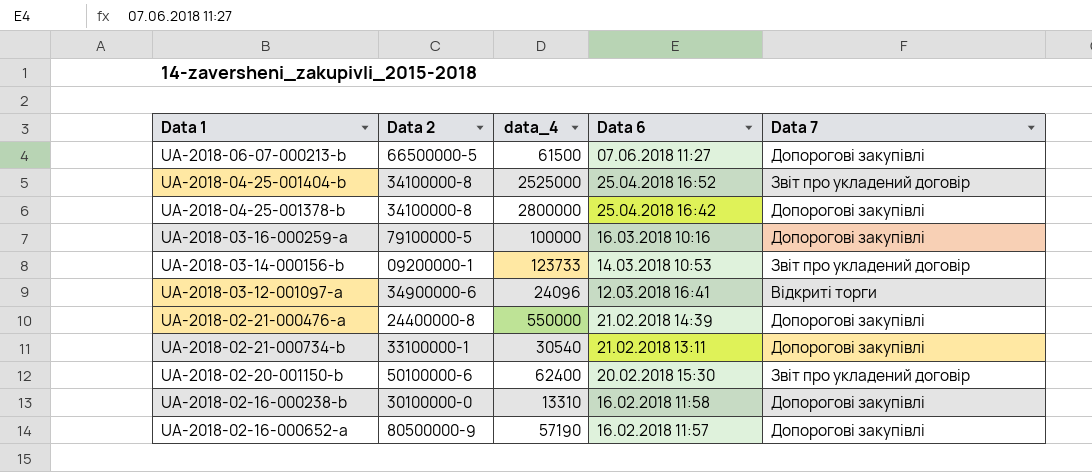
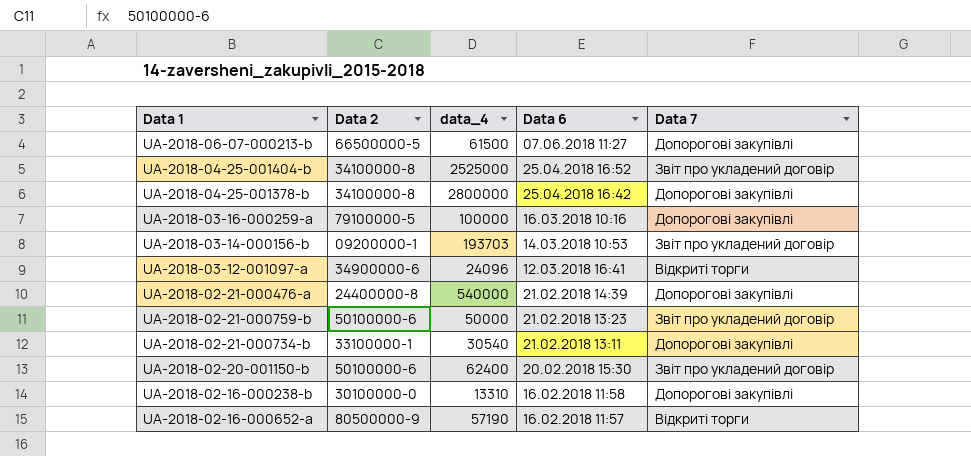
UA-2018-03-14-000156-b | data_4: 123733 -> 193703
UA-2018-02-21-000476-a | data_4: 550000 -> 540000
row UA-2018-02-21-000759-b: none -> 50100000-6 | 50000 | 21.02.2018 13:23 | Звіт про укладений договір
UA-2018-02-16-000652-a | Data 7: Допорогові закупівлі -> Відкриті торги

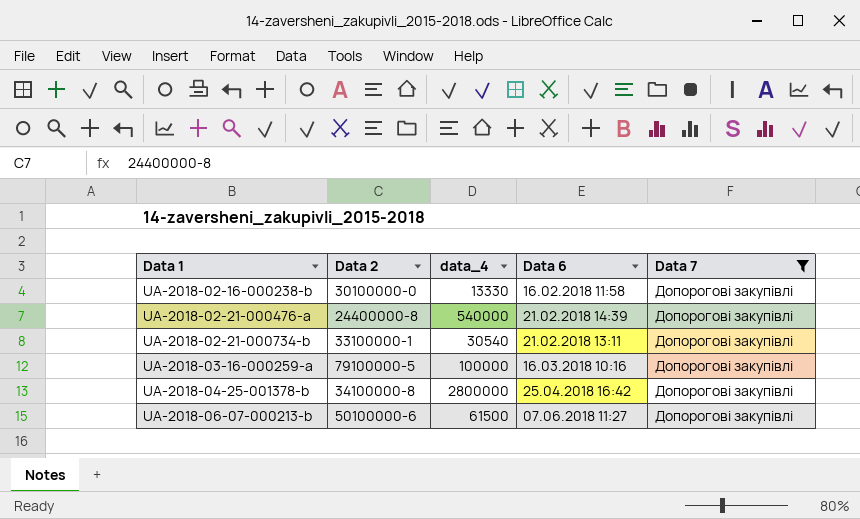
filter: none -> Data 7 = Допорогові закупівлі
row order: Data 6 descending -> Data 1 ascending
UA-2018-02-16-000238-b | data_4: 13310 -> 13330
UA-2018-06-07-000213-b | Data 2: 66500000-5 -> 50100000-6

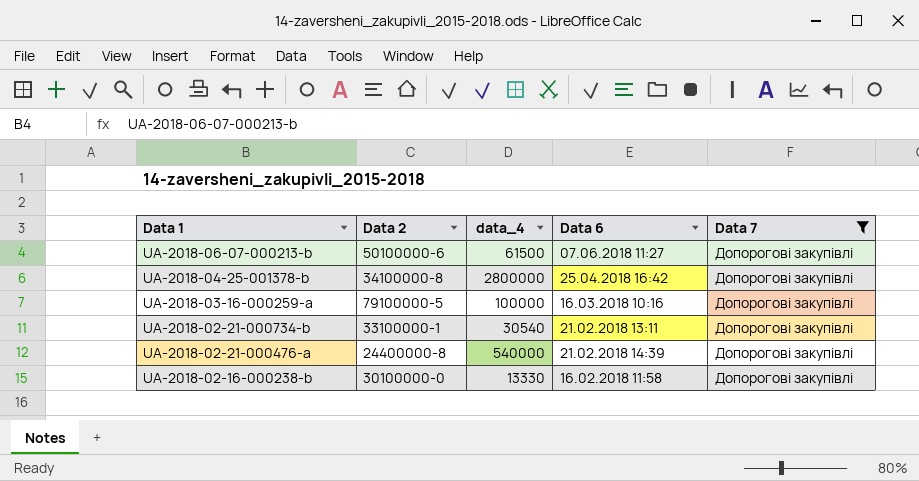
row order: Data 1 ascending -> Data 1 descending

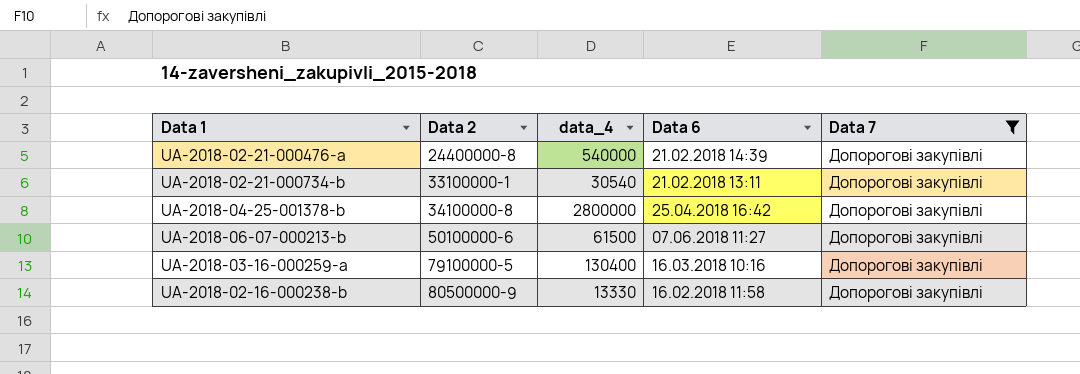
row order: Data 1 descending -> Data 2 ascending
UA-2018-03-16-000259-a | data_4: 100000 -> 130400
UA-2018-02-16-000238-b | Data 2: 30100000-0 -> 80500000-9

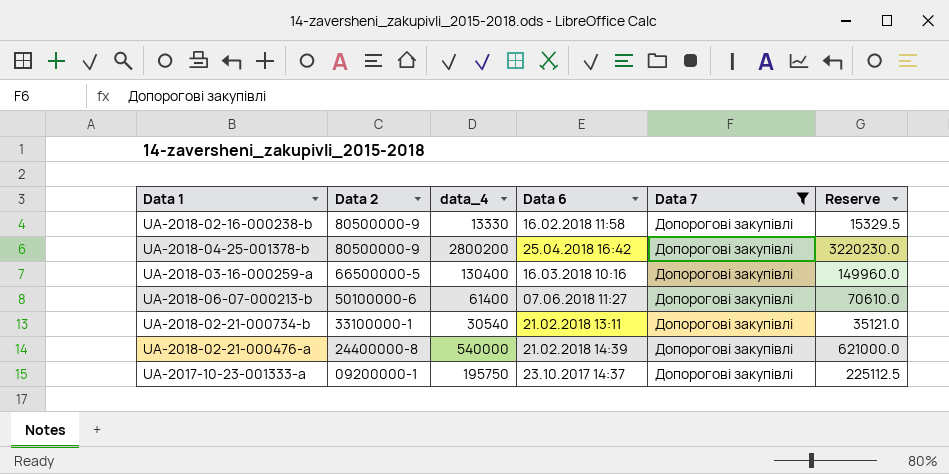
row order: Data 2 ascending -> Data 2 descending
column Reserve | formula: none -> [data_4] * 1.15
UA-2018-04-25-001378-b | Data 2: 34100000-8 -> 80500000-9
UA-2018-04-25-001378-b | data_4: 2800000 -> 2800200
UA-2018-03-16-000259-a | Data 2: 79100000-5 -> 66500000-5
UA-2018-06-07-000213-b | data_4: 61500 -> 61400
row UA-2017-10-23-001333-a: none -> 09200000-1 | 195750 | 23.10.2017 14:37 | Допорогові закупівлі | 225112.5

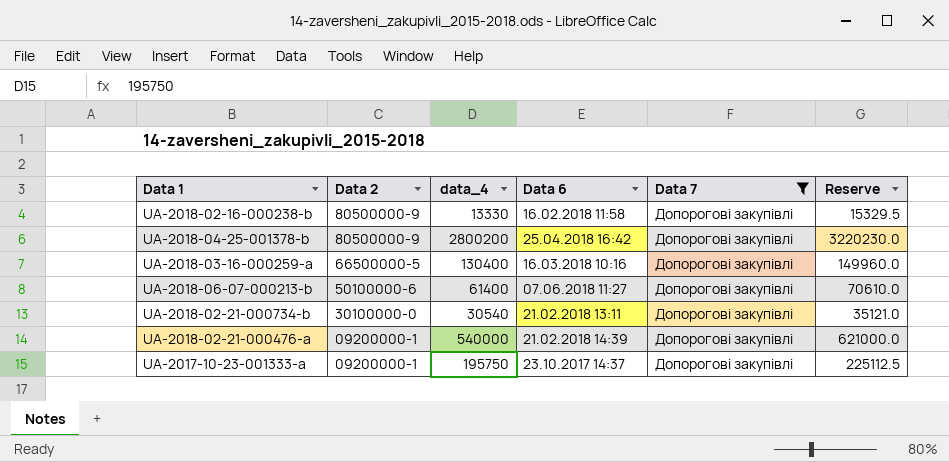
UA-2018-02-21-000734-b | Data 2: 33100000-1 -> 30100000-0
UA-2018-02-21-000476-a | Data 2: 24400000-8 -> 09200000-1

